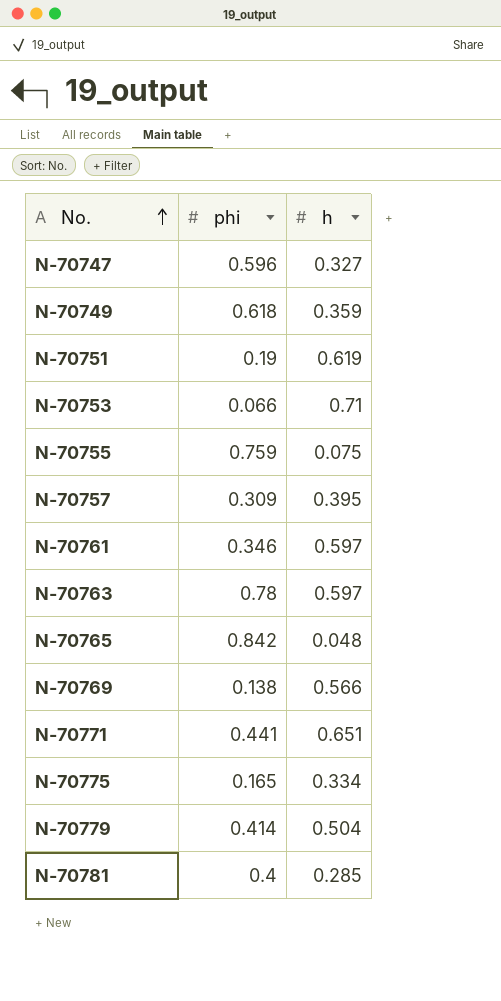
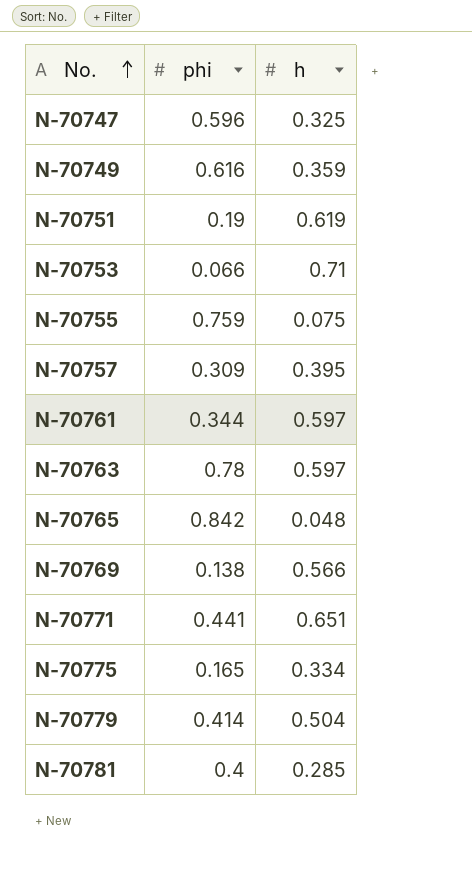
N-70747 | h: 0.327 -> 0.325
N-70749 | phi: 0.618 -> 0.616
N-70761 | phi: 0.346 -> 0.344

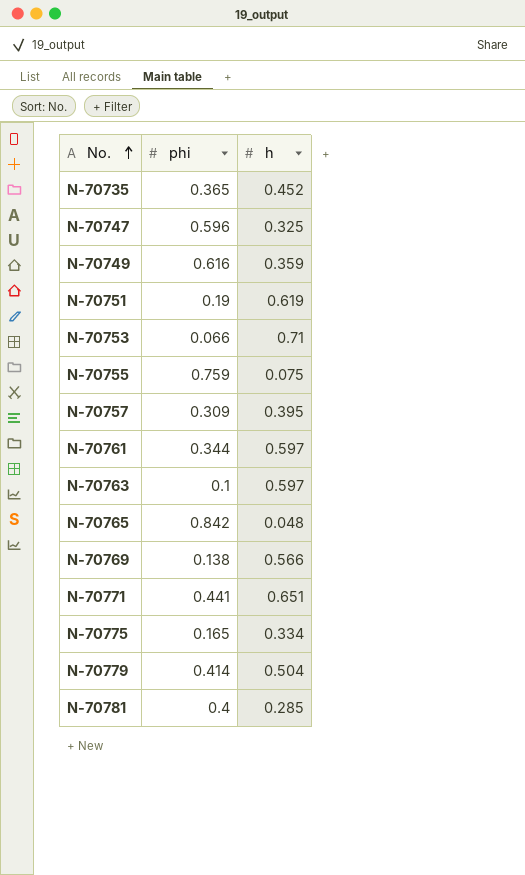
row N-70735: none -> 0.365 | 0.452
N-70763 | phi: 0.78 -> 0.1

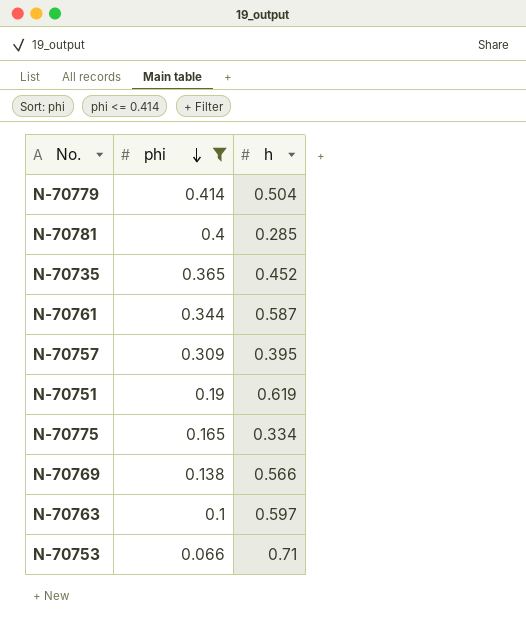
filter: none -> phi <= 0.414
row order: No. ascending -> phi descending
N-70761 | h: 0.597 -> 0.587

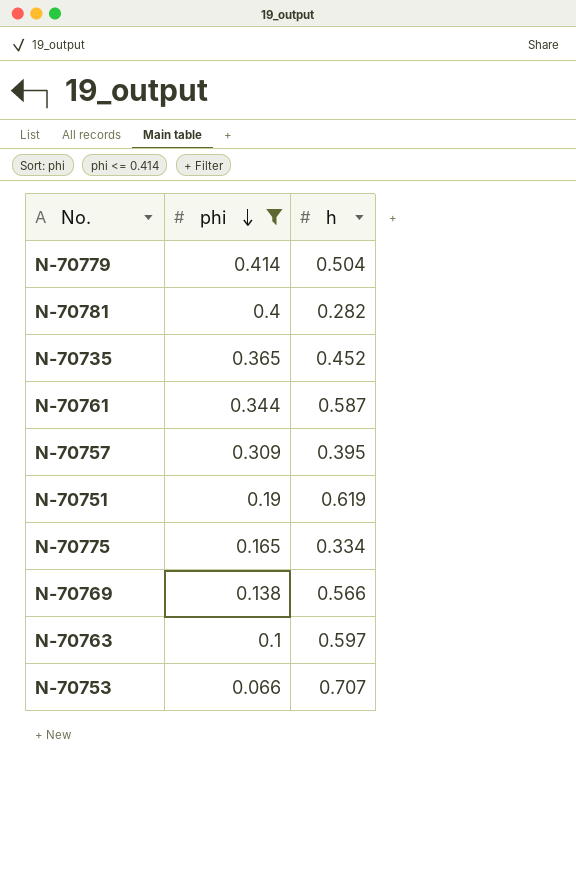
N-70781 | h: 0.285 -> 0.282
N-70753 | h: 0.71 -> 0.707

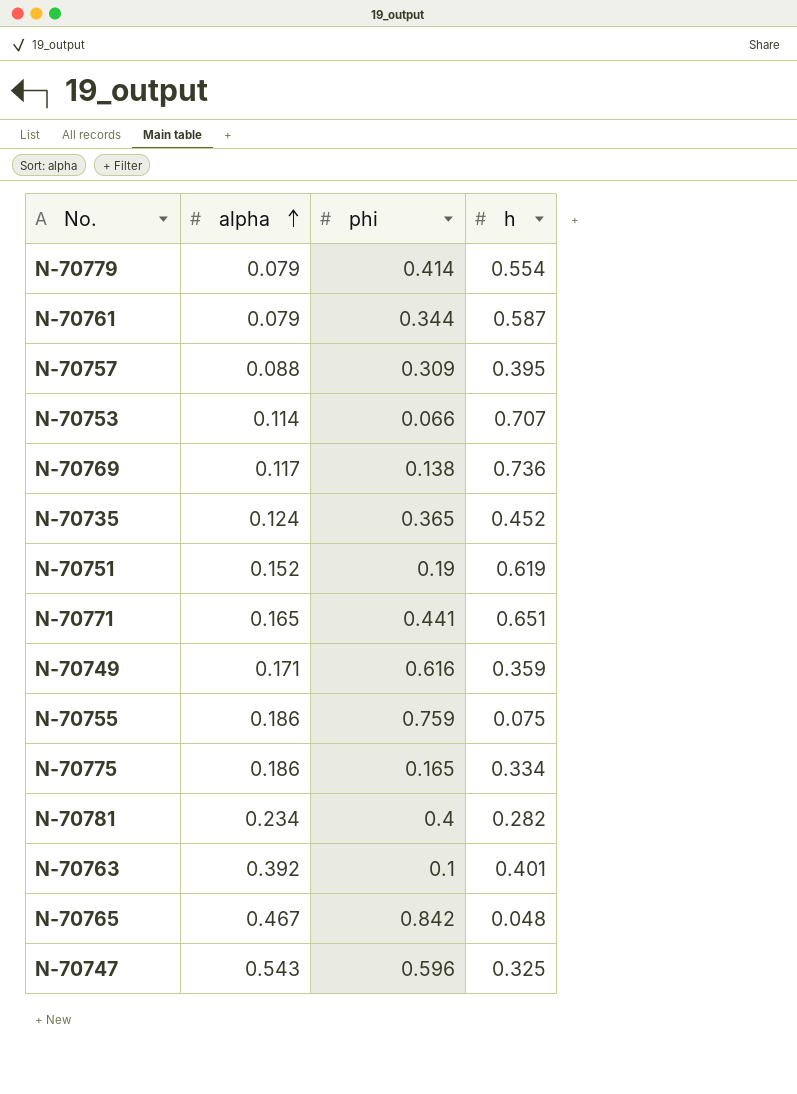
filter: phi <= 0.414 -> none
row order: phi descending -> alpha ascending
column alpha | position: none -> 2
N-70779 | h: 0.504 -> 0.554
N-70769 | h: 0.566 -> 0.736
N-70763 | h: 0.597 -> 0.401

